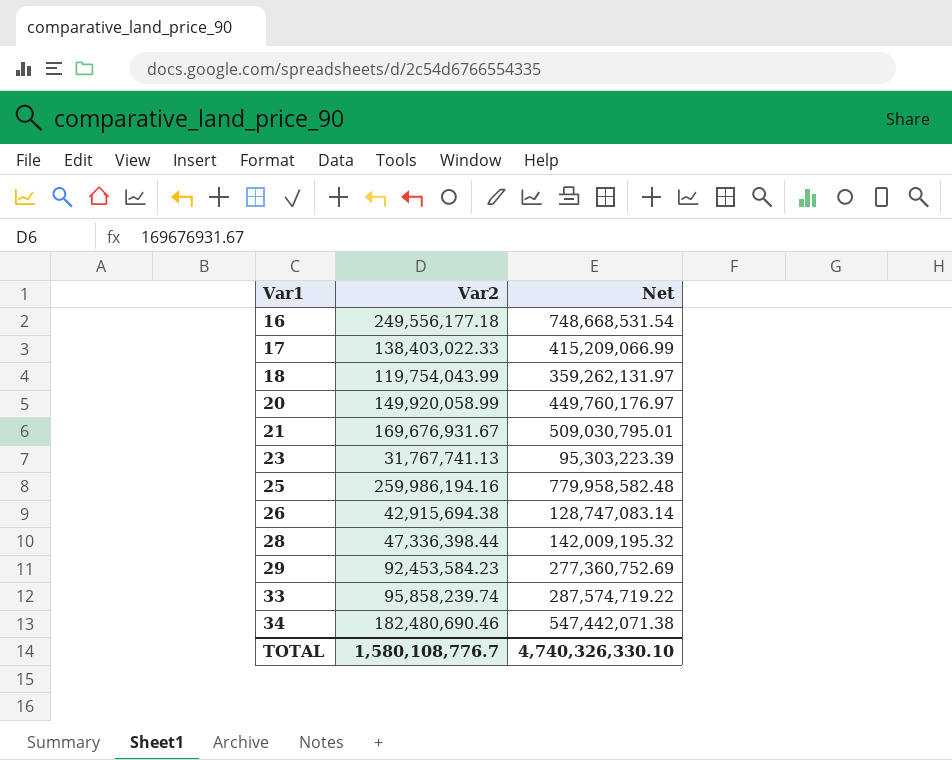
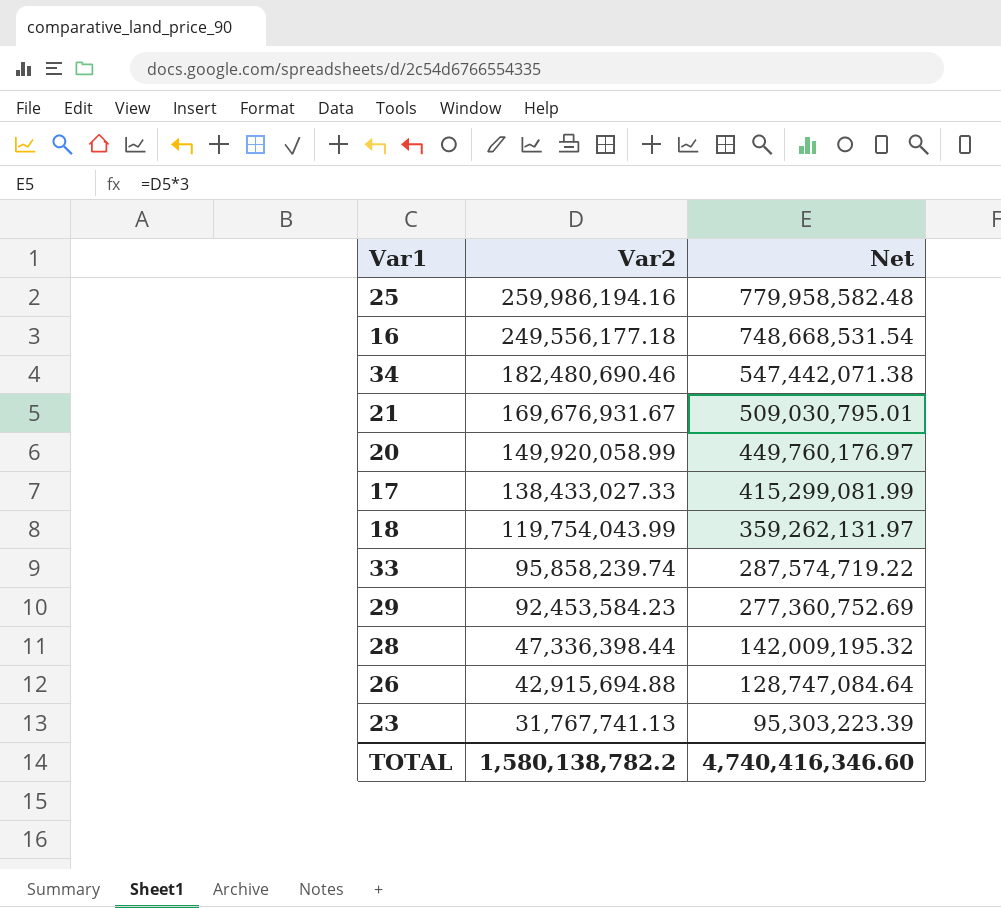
row order: Var1 ascending -> Var2 descending
17 | Var2: 138,403,022.33 -> 138,433,027.33
17 | Net: 415,209,066.99 -> 415,299,081.99
26 | Var2: 42,915,694.38 -> 42,915,694.88
26 | Net: 128,747,083.14 -> 128,747,084.64
TOTAL | Var2: 1,580,108,776.7 -> 1,580,138,782.2
TOTAL | Net: 4,740,326,330.10 -> 4,740,416,346.60

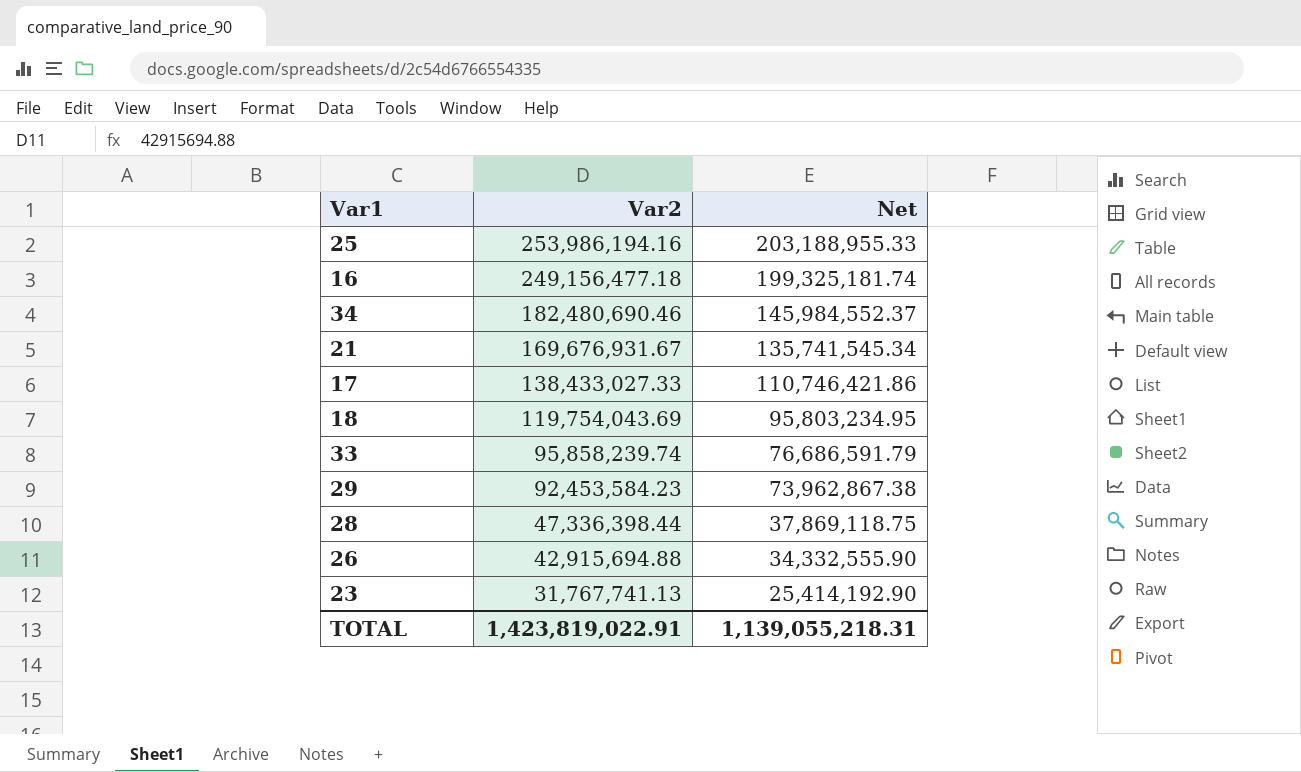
column Net | formula: [Var2] * 3 -> [Var2] * 0.8
row 20: 149,920,058.99 | 449,760,176.97 -> none
25 | Var2: 259,986,194.16 -> 253,986,194.16
16 | Var2: 249,556,177.18 -> 249,156,477.18
18 | Var2: 119,754,043.99 -> 119,754,043.69
TOTAL | Var2: 1,580,138,782.2 -> 1,423,819,022.91
TOTAL | Net: 4,740,416,346.60 -> 1,139,055,218.31

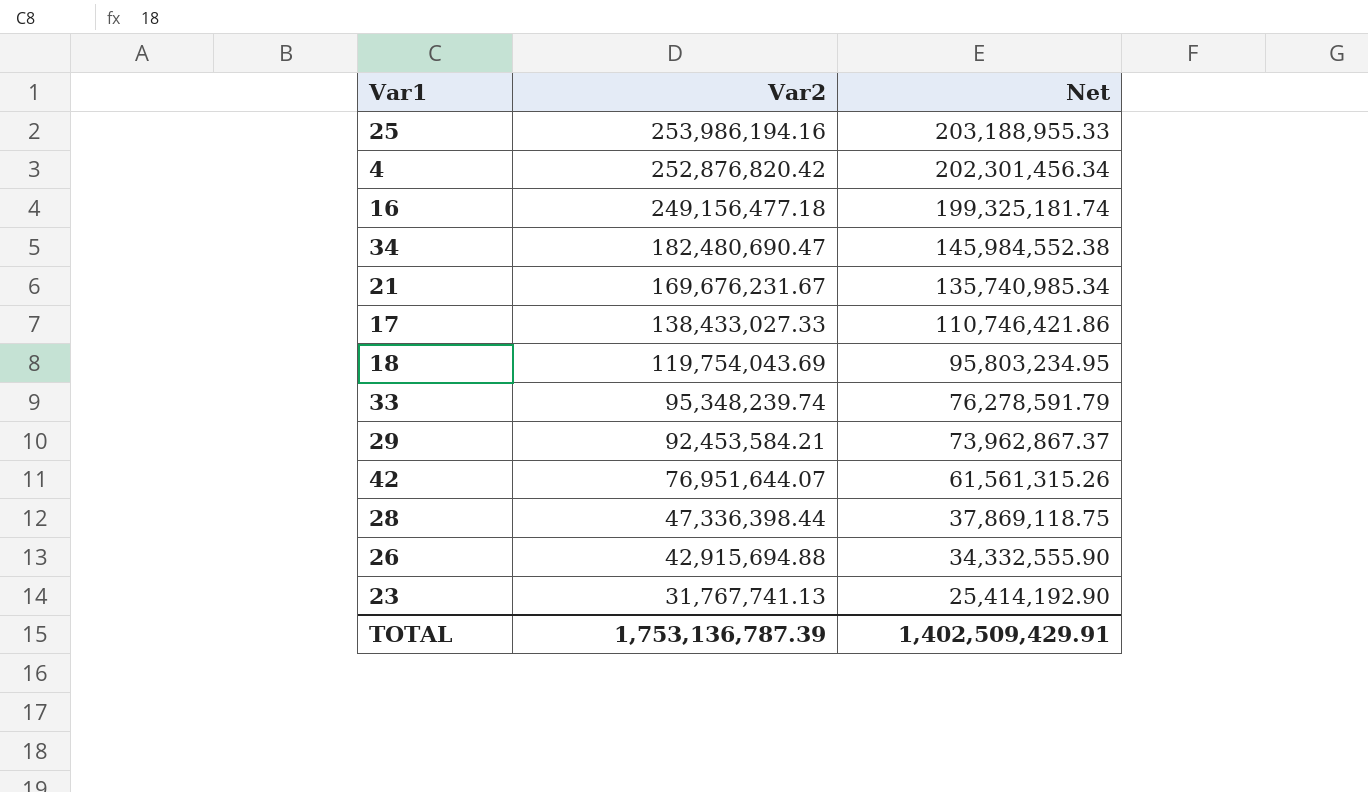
row 4: none -> 252,876,820.42 | 202,301,456.34
34 | Var2: 182,480,690.46 -> 182,480,690.47
34 | Net: 145,984,552.37 -> 145,984,552.38
21 | Var2: 169,676,931.67 -> 169,676,231.67
21 | Net: 135,741,545.34 -> 135,740,985.34
33 | Var2: 95,858,239.74 -> 95,348,239.74
33 | Net: 76,686,591.79 -> 76,278,591.79
29 | Var2: 92,453,584.23 -> 92,453,584.21
29 | Net: 73,962,867.38 -> 73,962,867.37
row 42: none -> 76,951,644.07 | 61,561,315.26
TOTAL | Var2: 1,423,819,022.91 -> 1,753,136,787.39
TOTAL | Net: 1,139,055,218.31 -> 1,402,509,429.91

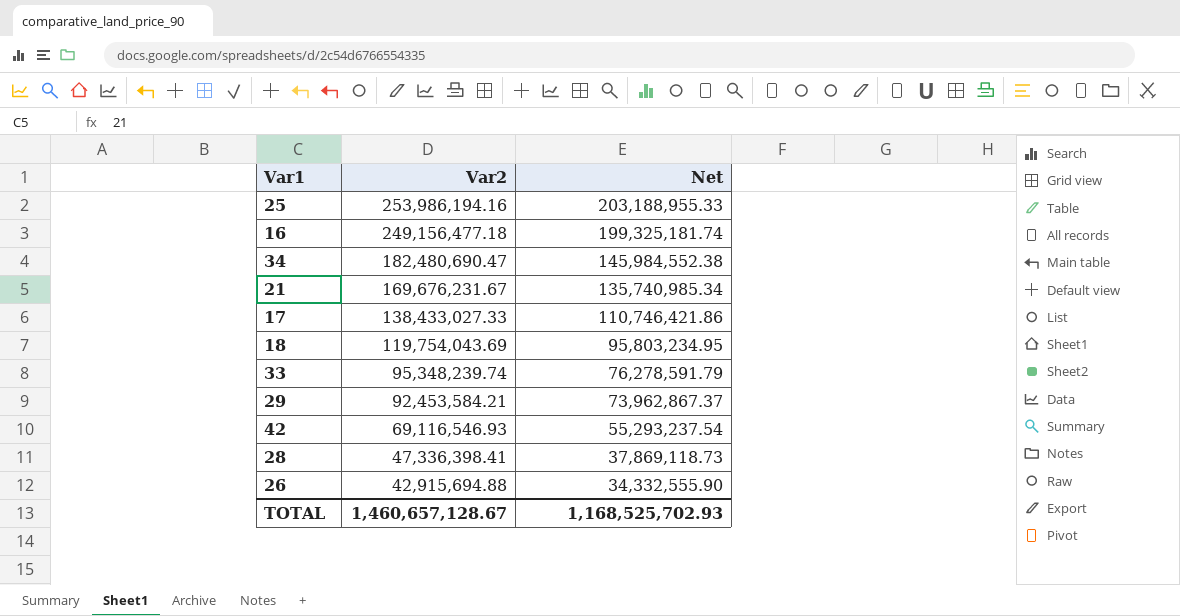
row 4: 252,876,820.42 | 202,301,456.34 -> none
row 23: 31,767,741.13 | 25,414,192.90 -> none
42 | Var2: 76,951,644.07 -> 69,116,546.93
42 | Net: 61,561,315.26 -> 55,293,237.54
28 | Var2: 47,336,398.44 -> 47,336,398.41
28 | Net: 37,869,118.75 -> 37,869,118.73
TOTAL | Var2: 1,753,136,787.39 -> 1,460,657,128.67
TOTAL | Net: 1,402,509,429.91 -> 1,168,525,702.93

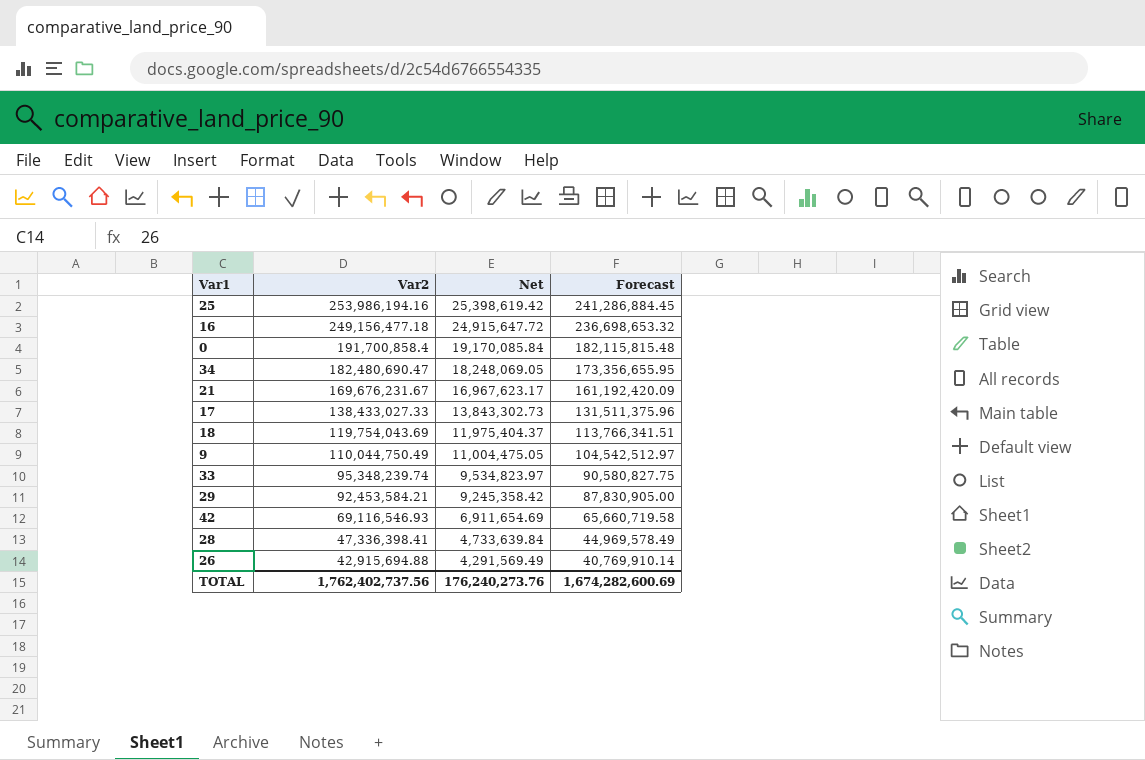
column Net | formula: [Var2] * 0.8 -> [Var2] * 0.1
column Forecast | formula: none -> [Var2] * 0.95
row 0: none -> 191,700,858.4 | 19,170,085.84 | 182,115,815.48
row 9: none -> 110,044,750.49 | 11,004,475.05 | 104,542,512.97
TOTAL | Var2: 1,460,657,128.67 -> 1,762,402,737.56
TOTAL | Net: 1,168,525,702.93 -> 176,240,273.76

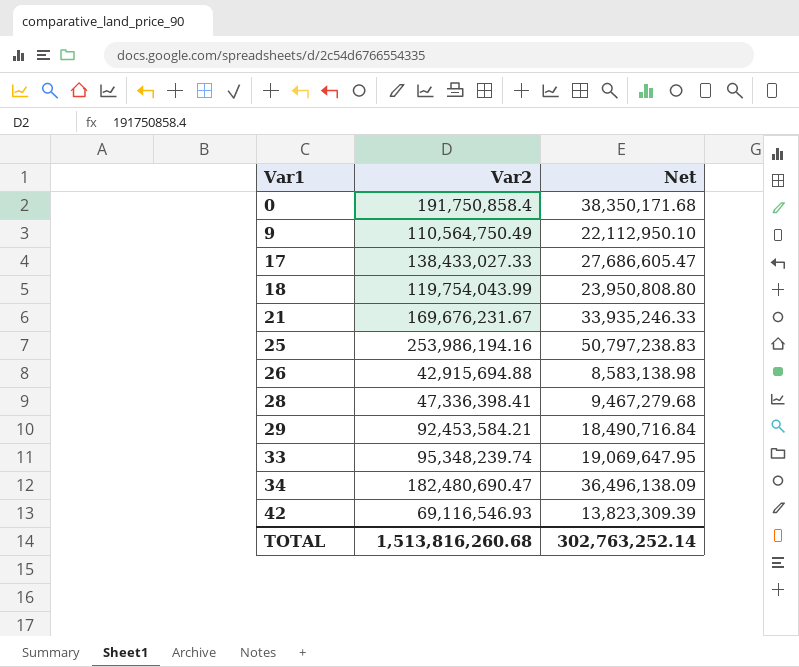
row order: Var2 descending -> Var1 ascending
column Forecast | formula: [Var2] * 0.95 -> none
column Net | formula: [Var2] * 0.1 -> [Var2] * 0.2
row 16: 249,156,477.18 | 24,915,647.72 | 236,698,653.32 -> none
0 | Var2: 191,700,858.4 -> 191,750,858.4
9 | Var2: 110,044,750.49 -> 110,564,750.49
18 | Var2: 119,754,043.69 -> 119,754,043.99
TOTAL | Var2: 1,762,402,737.56 -> 1,513,816,260.68
TOTAL | Net: 176,240,273.76 -> 302,763,252.14

